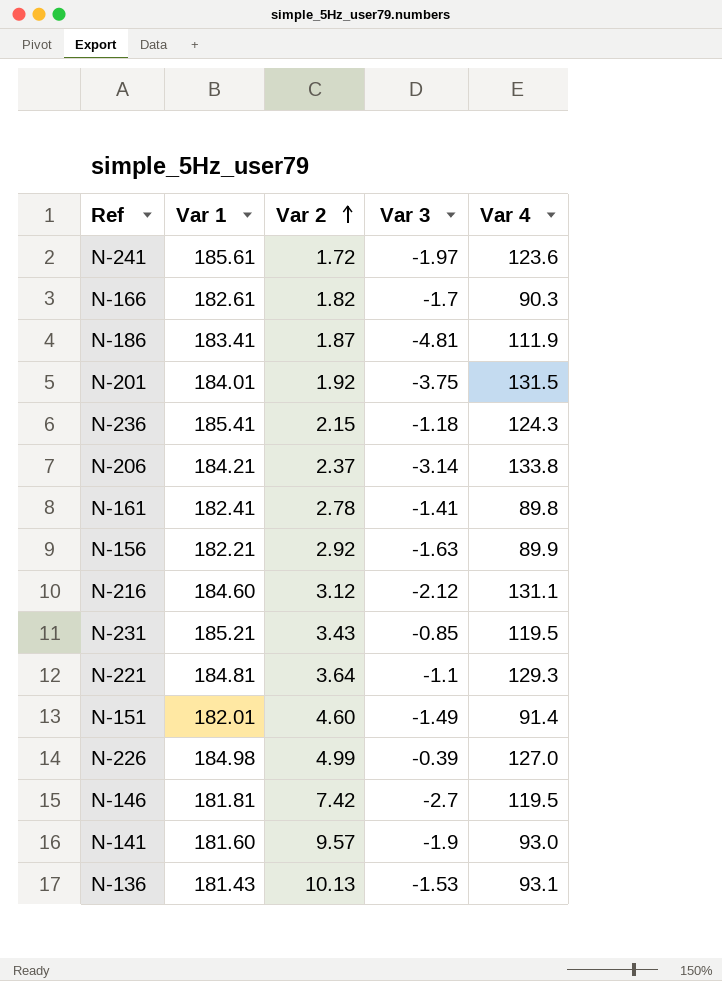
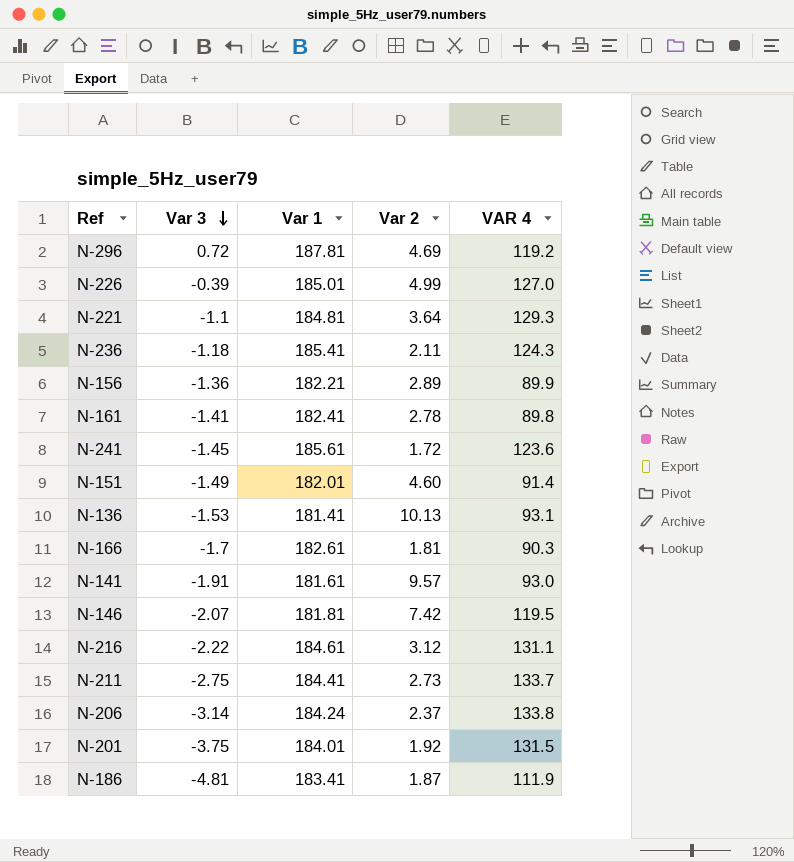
row order: Var 2 ascending -> Var 3 descending
column Var 3 | position: 4 -> 2
column name: Var 4 -> VAR 4
row N-231: 185.21 | 3.43 | -0.85 | 119.5 -> none
row N-296: none -> 0.72 | 187.81 | 4.69 | 119.2
N-226 | Var 1: 184.98 -> 185.01
N-236 | Var 2: 2.15 -> 2.11
N-156 | Var 3: -1.63 -> -1.36
N-156 | Var 2: 2.92 -> 2.89
N-241 | Var 3: -1.97 -> -1.45
N-136 | Var 1: 181.43 -> 181.41
N-166 | Var 2: 1.82 -> 1.81
N-141 | Var 3: -1.9 -> -1.91
N-141 | Var 1: 181.60 -> 181.61
N-146 | Var 3: -2.7 -> -2.07
N-216 | Var 3: -2.12 -> -2.22
N-216 | Var 1: 184.60 -> 184.61
row N-211: none -> -2.75 | 184.41 | 2.73 | 133.7
N-206 | Var 1: 184.21 -> 184.24

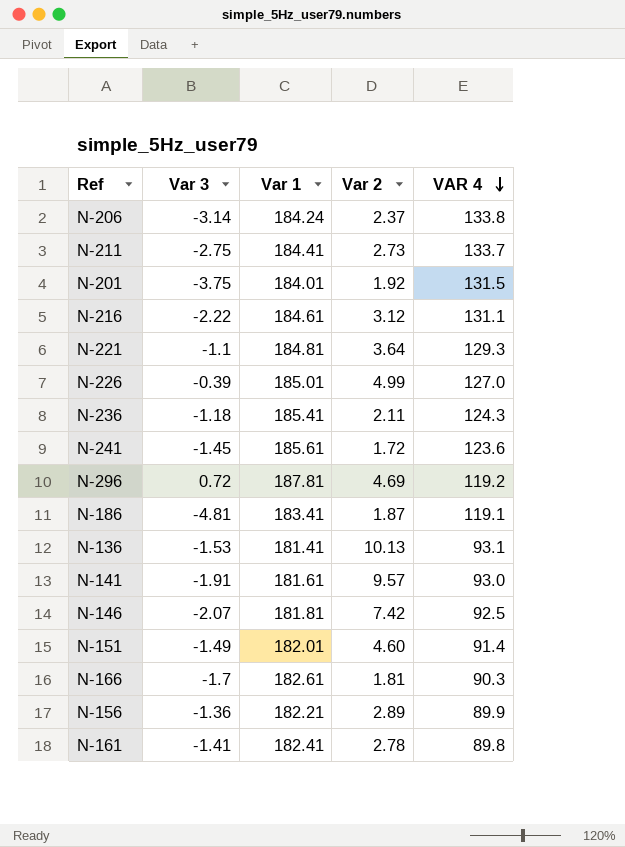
row order: Var 3 descending -> VAR 4 descending
N-186 | VAR 4: 111.9 -> 119.1
N-146 | VAR 4: 119.5 -> 92.5

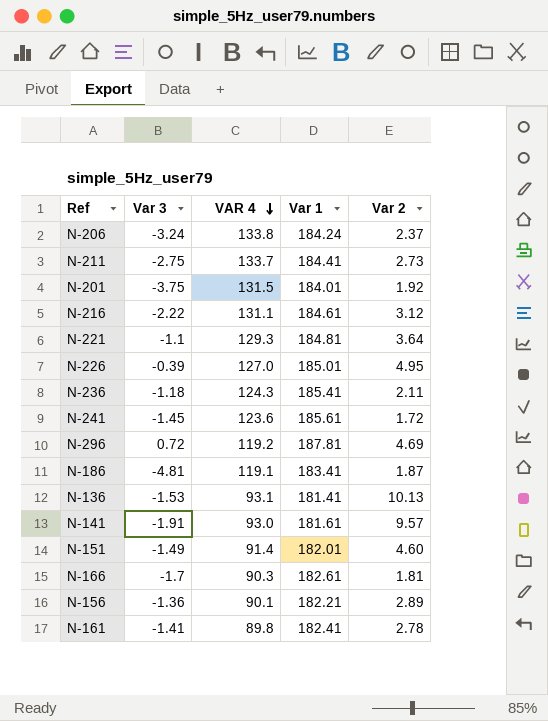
column VAR 4 | position: 5 -> 3
row N-146: -2.07 | 181.81 | 7.42 | 92.5 -> none
N-206 | Var 3: -3.14 -> -3.24
N-226 | Var 2: 4.99 -> 4.95
N-156 | VAR 4: 89.9 -> 90.1

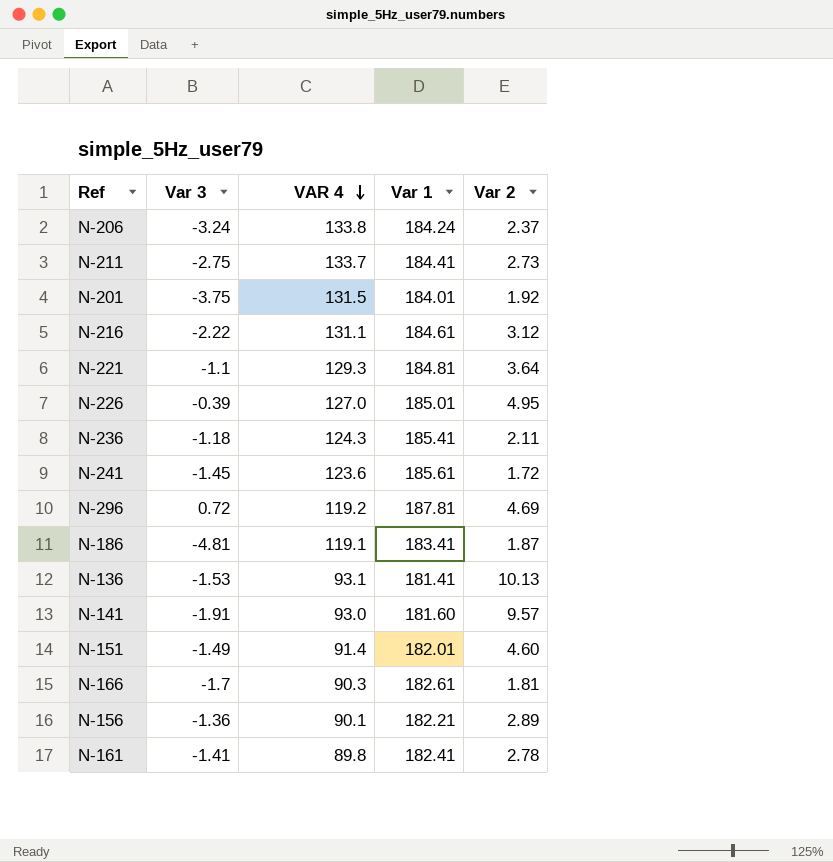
N-141 | Var 1: 181.61 -> 181.60

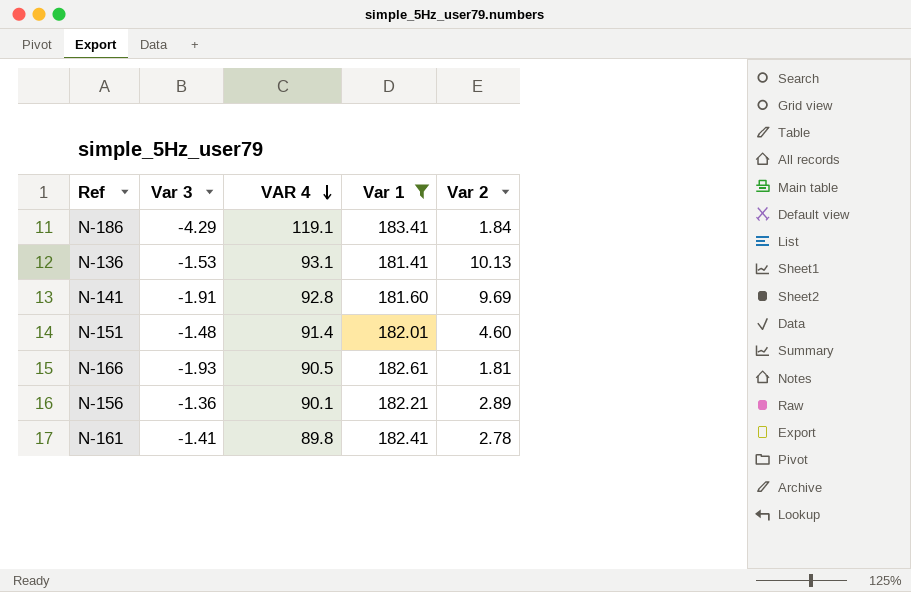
filter: none -> Var 1 <= 183.41
N-186 | Var 3: -4.81 -> -4.29
N-186 | Var 2: 1.87 -> 1.84
N-141 | VAR 4: 93.0 -> 92.8
N-141 | Var 2: 9.57 -> 9.69
N-151 | Var 3: -1.49 -> -1.48
N-166 | Var 3: -1.7 -> -1.93
N-166 | VAR 4: 90.3 -> 90.5

